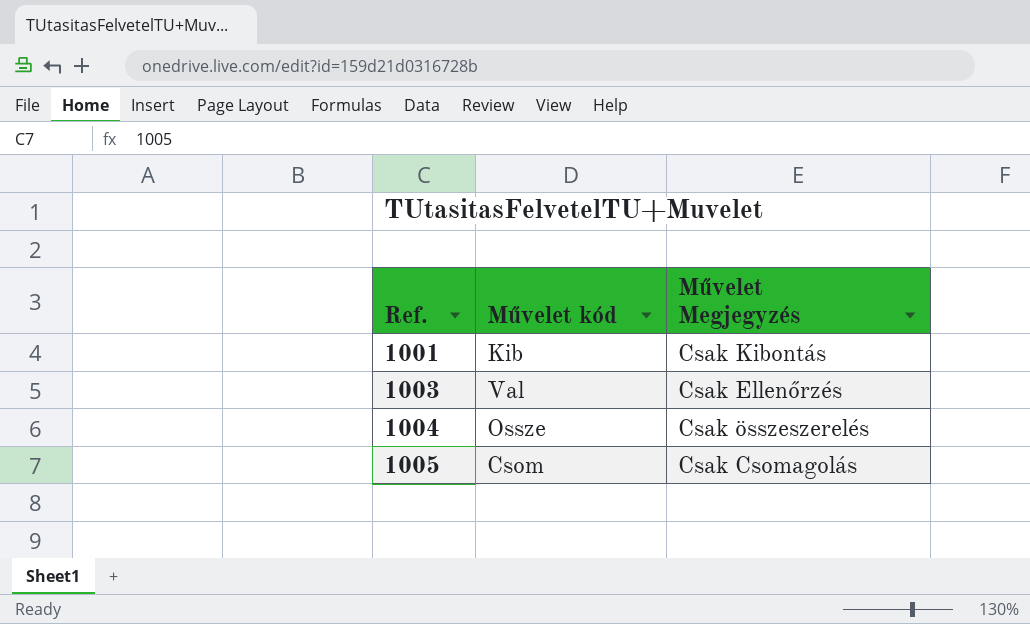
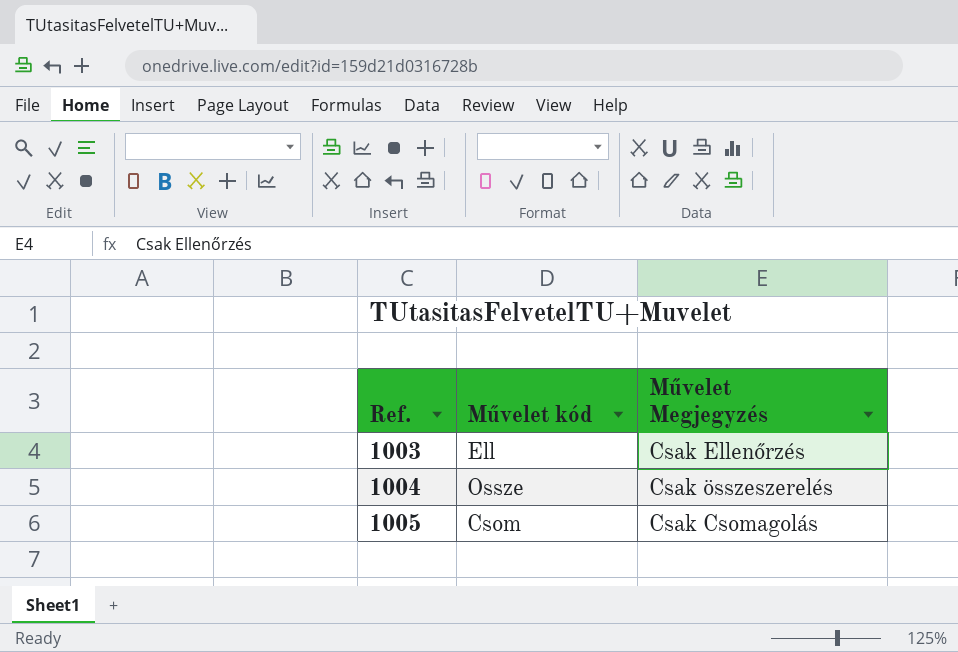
row 1001: Kib | Csak Kibontás -> none
1003 | Művelet kód: Val -> Ell

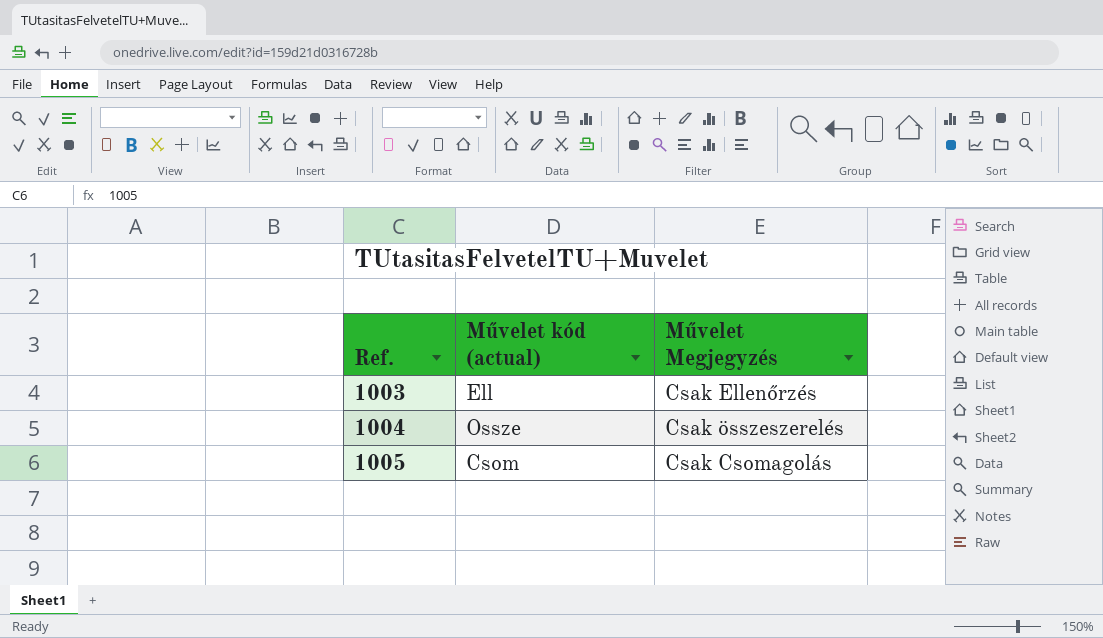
column name: Művelet kód -> Művelet kód (actual)

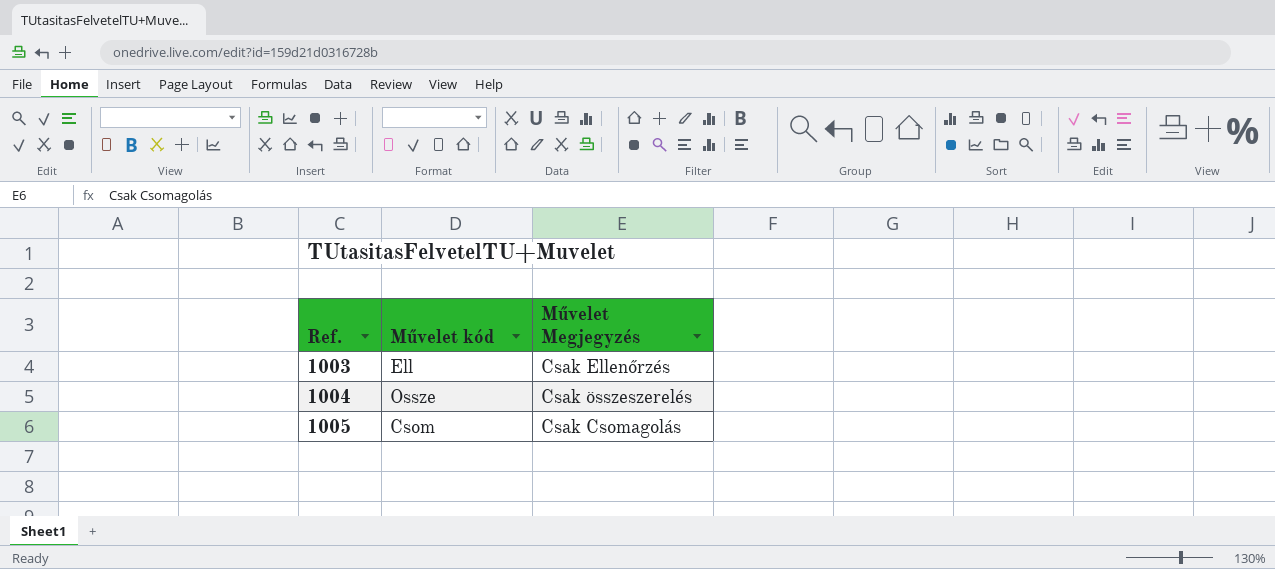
column name: Művelet kód (actual) -> Művelet kód

